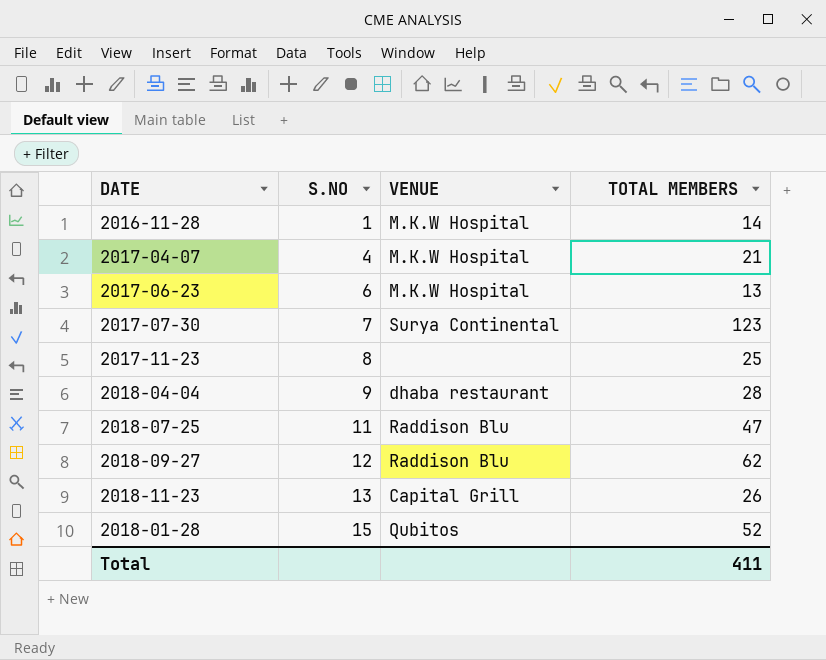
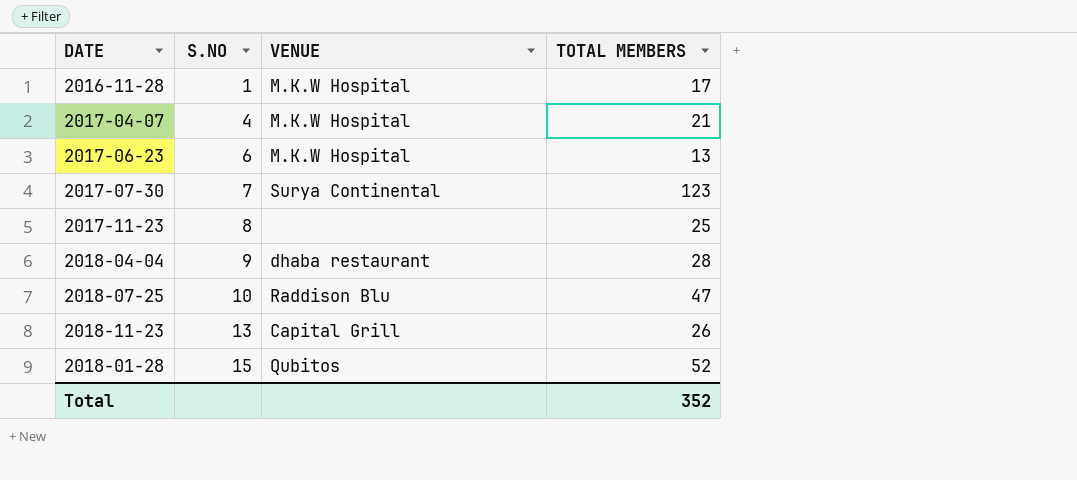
row 2018-09-27: 12 | Raddison Blu | 62 -> none
2016-11-28 | TOTAL MEMBERS: 14 -> 17
2018-07-25 | S.NO: 11 -> 10
Total | TOTAL MEMBERS: 411 -> 352

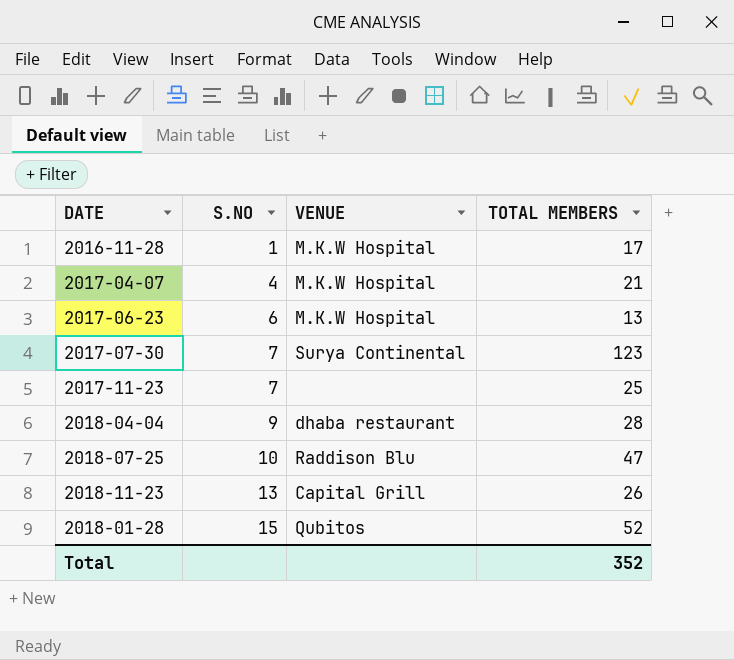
2017-11-23 | S.NO: 8 -> 7

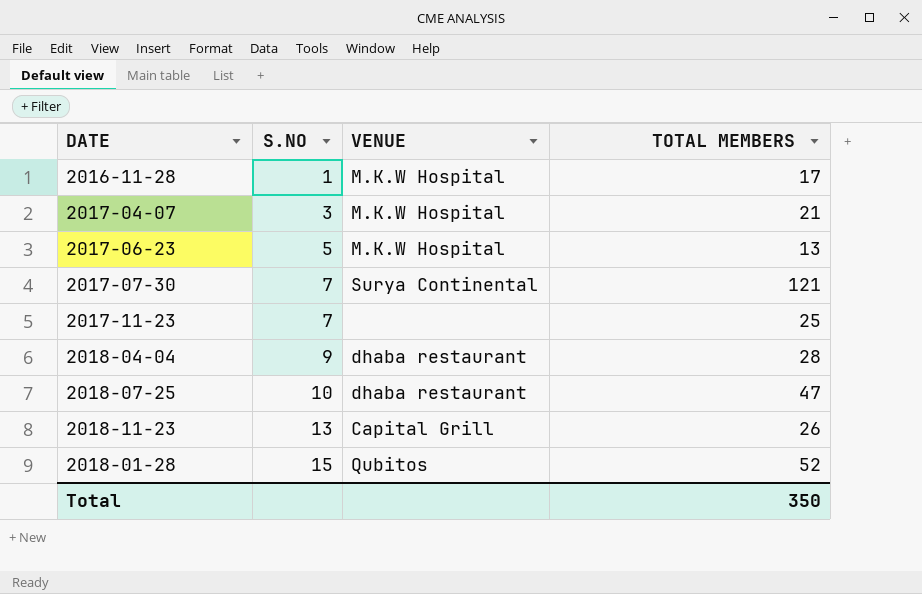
2017-04-07 | S.NO: 4 -> 3
2017-06-23 | S.NO: 6 -> 5
2017-07-30 | TOTAL MEMBERS: 123 -> 121
2018-07-25 | VENUE: Raddison Blu -> dhaba restaurant
Total | TOTAL MEMBERS: 352 -> 350

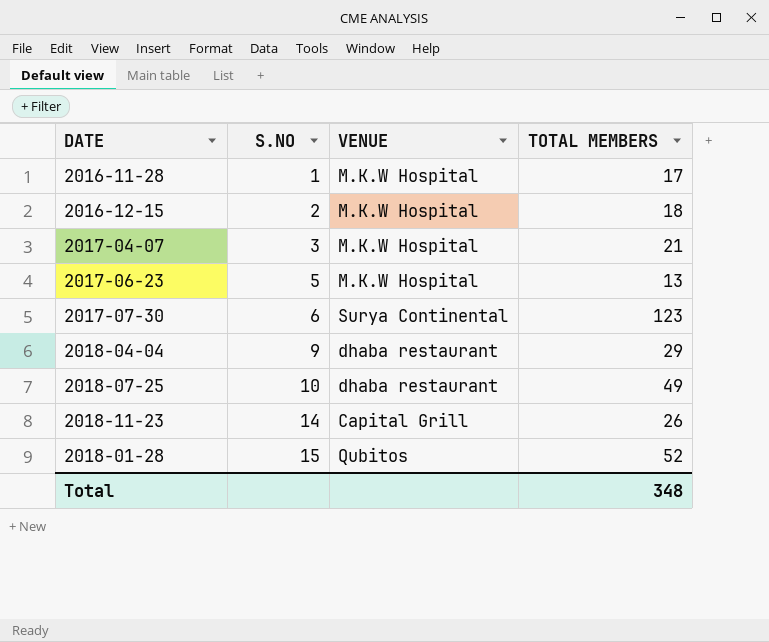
row 2017-11-23: 7 | none | 25 -> none
row 2016-12-15: none -> 2 | M.K.W Hospital | 18
2017-07-30 | S.NO: 7 -> 6
2017-07-30 | TOTAL MEMBERS: 121 -> 123
2018-04-04 | TOTAL MEMBERS: 28 -> 29
2018-07-25 | TOTAL MEMBERS: 47 -> 49
2018-11-23 | S.NO: 13 -> 14
Total | TOTAL MEMBERS: 350 -> 348

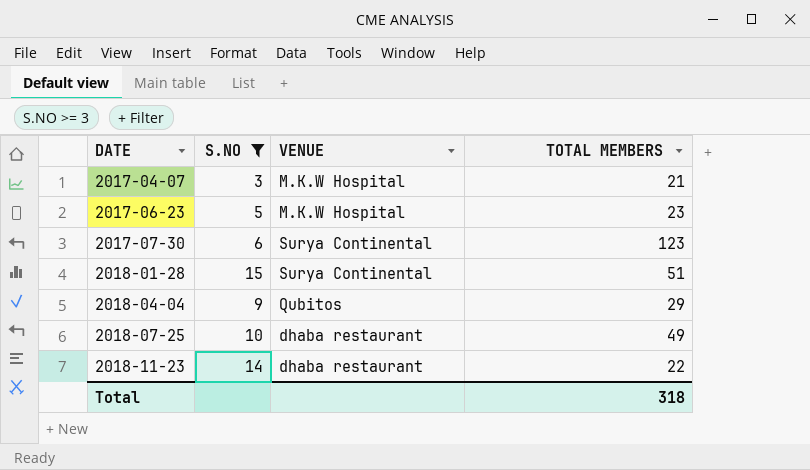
filter: none -> S.NO >= 3
row order: S.NO ascending -> DATE ascending
2017-06-23 | TOTAL MEMBERS: 13 -> 23
2018-01-28 | VENUE: Qubitos -> Surya Continental
2018-01-28 | TOTAL MEMBERS: 52 -> 51
2018-04-04 | VENUE: dhaba restaurant -> Qubitos
2018-11-23 | VENUE: Capital Grill -> dhaba restaurant
2018-11-23 | TOTAL MEMBERS: 26 -> 22
Total | TOTAL MEMBERS: 348 -> 318

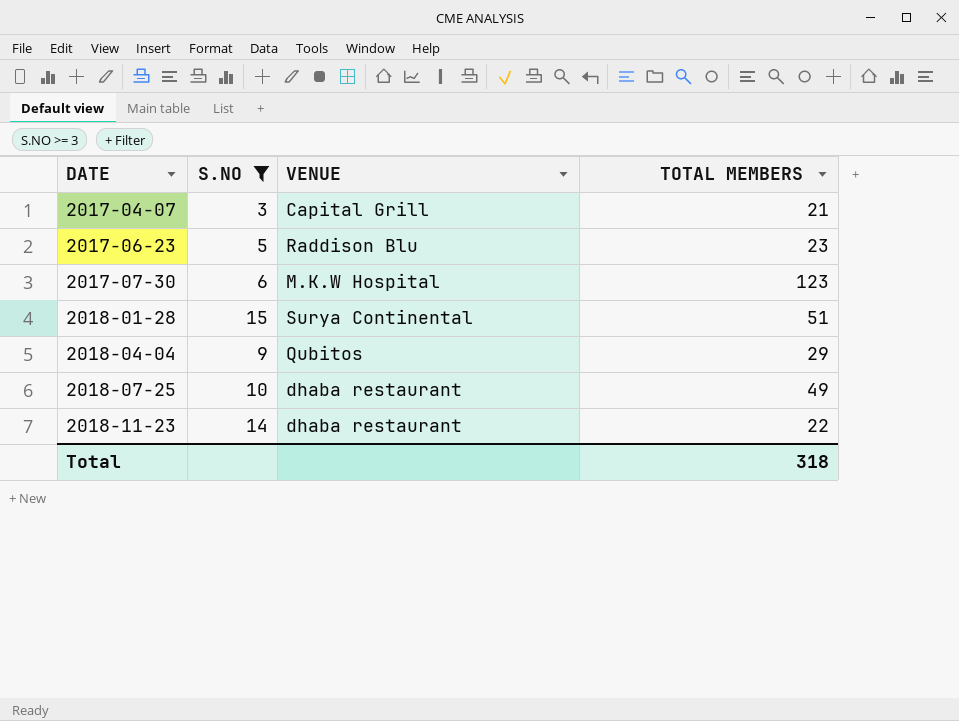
2017-04-07 | VENUE: M.K.W Hospital -> Capital Grill
2017-06-23 | VENUE: M.K.W Hospital -> Raddison Blu
2017-07-30 | VENUE: Surya Continental -> M.K.W Hospital

